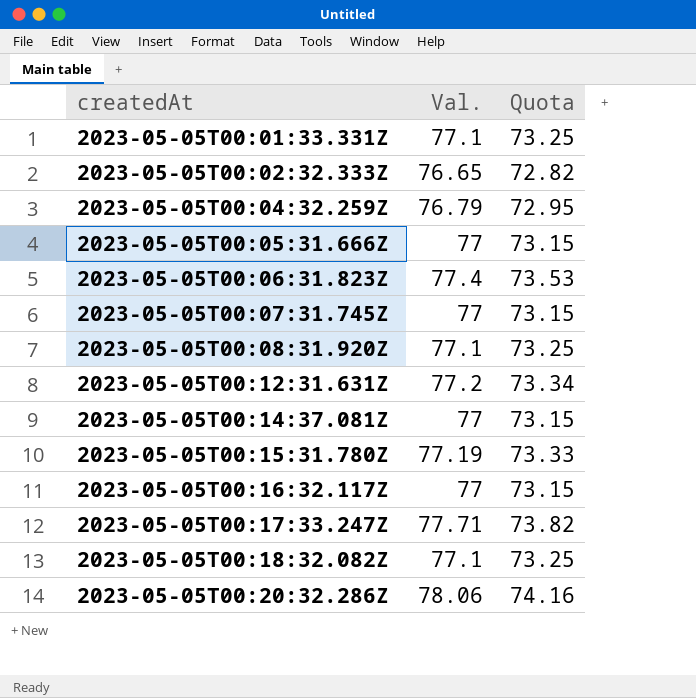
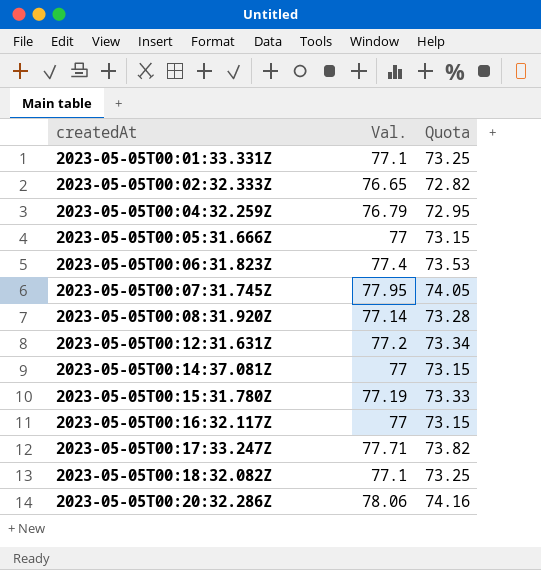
2023-05-05T00:07:31.745Z | Val.: 77 -> 77.95
2023-05-05T00:07:31.745Z | Quota: 73.15 -> 74.05
2023-05-05T00:08:31.920Z | Val.: 77.1 -> 77.14
2023-05-05T00:08:31.920Z | Quota: 73.25 -> 73.28

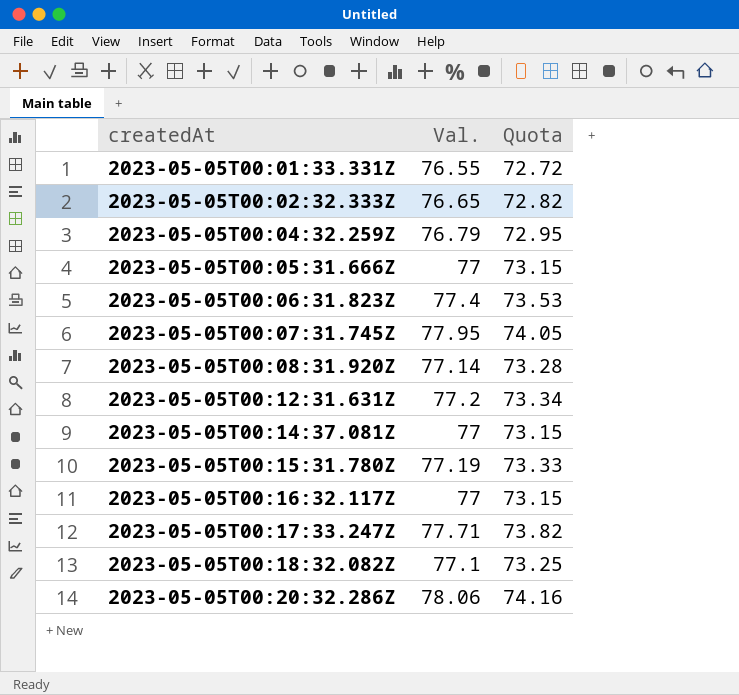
2023-05-05T00:01:33.331Z | Val.: 77.1 -> 76.55
2023-05-05T00:01:33.331Z | Quota: 73.25 -> 72.72

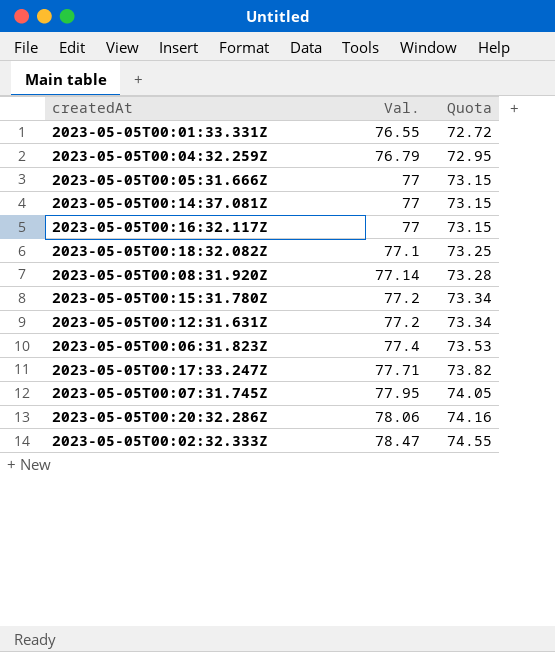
row order: createdAt ascending -> Val. ascending
2023-05-05T00:15:31.780Z | Val.: 77.19 -> 77.2
2023-05-05T00:15:31.780Z | Quota: 73.33 -> 73.34
2023-05-05T00:02:32.333Z | Val.: 76.65 -> 78.47
2023-05-05T00:02:32.333Z | Quota: 72.82 -> 74.55

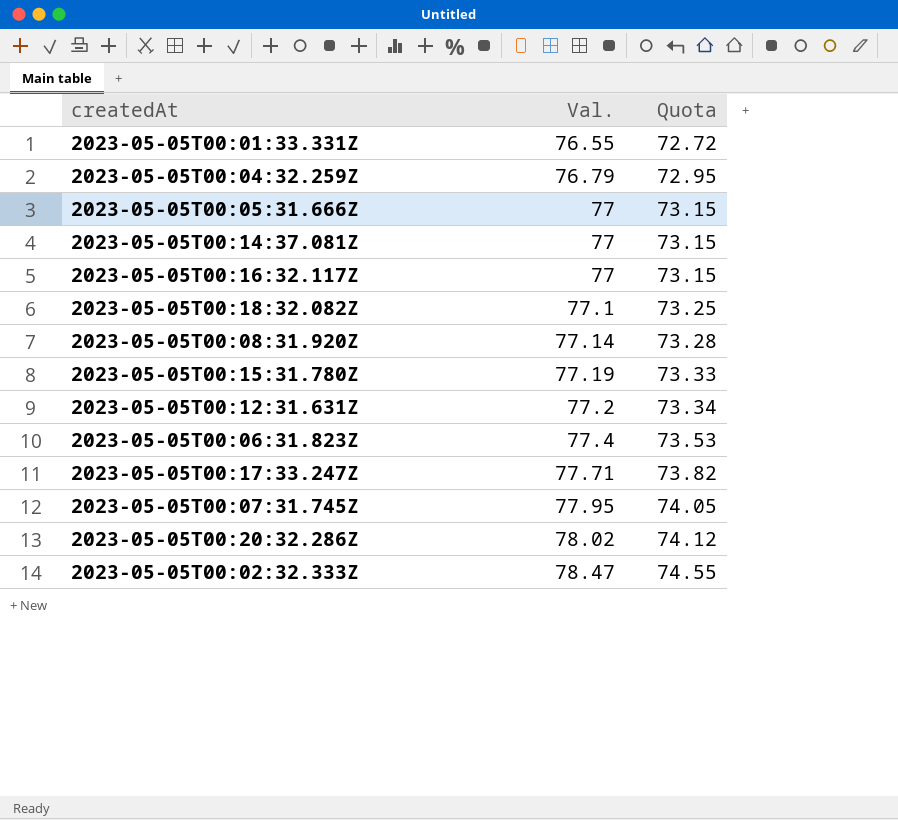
2023-05-05T00:15:31.780Z | Val.: 77.2 -> 77.19
2023-05-05T00:15:31.780Z | Quota: 73.34 -> 73.33
2023-05-05T00:20:32.286Z | Val.: 78.06 -> 78.02
2023-05-05T00:20:32.286Z | Quota: 74.16 -> 74.12

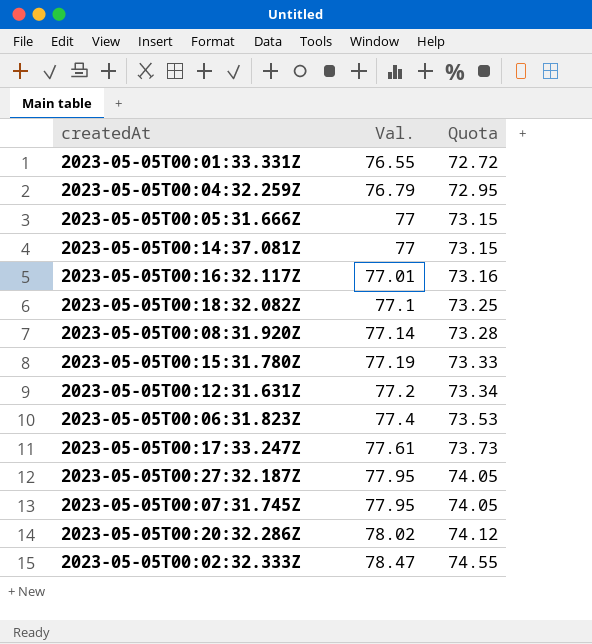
2023-05-05T00:16:32.117Z | Val.: 77 -> 77.01
2023-05-05T00:16:32.117Z | Quota: 73.15 -> 73.16
2023-05-05T00:17:33.247Z | Val.: 77.71 -> 77.61
2023-05-05T00:17:33.247Z | Quota: 73.82 -> 73.73
row 2023-05-05T00:27:32.187Z: none -> 77.95 | 74.05

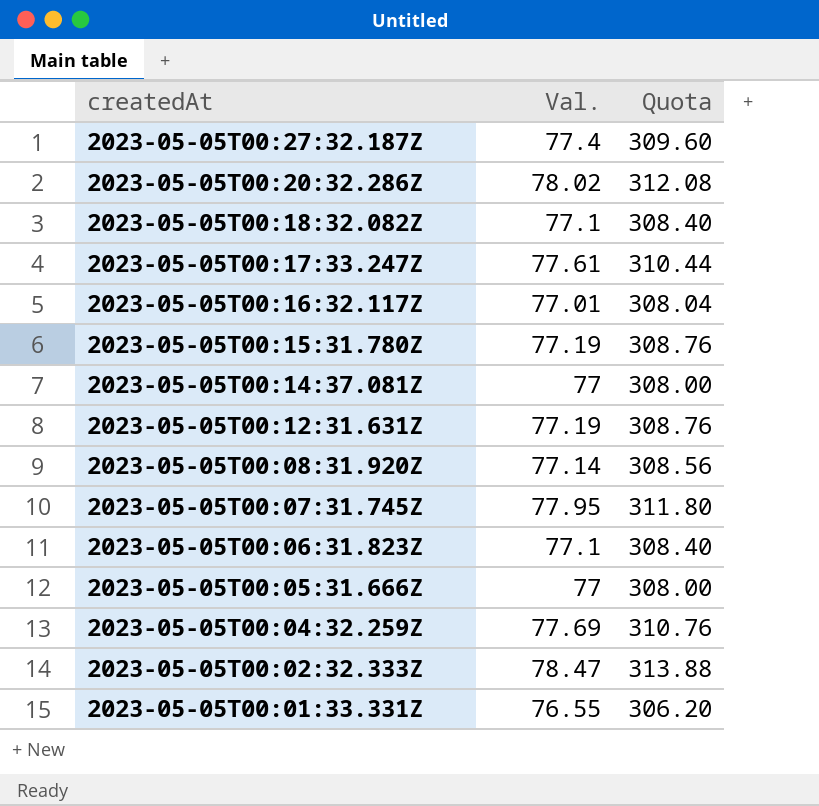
row order: Val. ascending -> createdAt descending
column Quota | formula: [Val.] * 0.95 -> [Val.] * 4
2023-05-05T00:27:32.187Z | Val.: 77.95 -> 77.4
2023-05-05T00:12:31.631Z | Val.: 77.2 -> 77.19
2023-05-05T00:06:31.823Z | Val.: 77.4 -> 77.1
2023-05-05T00:04:32.259Z | Val.: 76.79 -> 77.69

